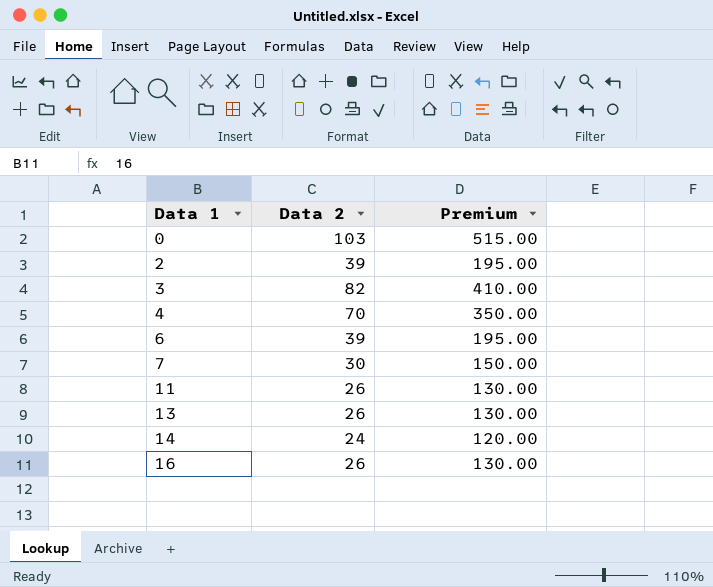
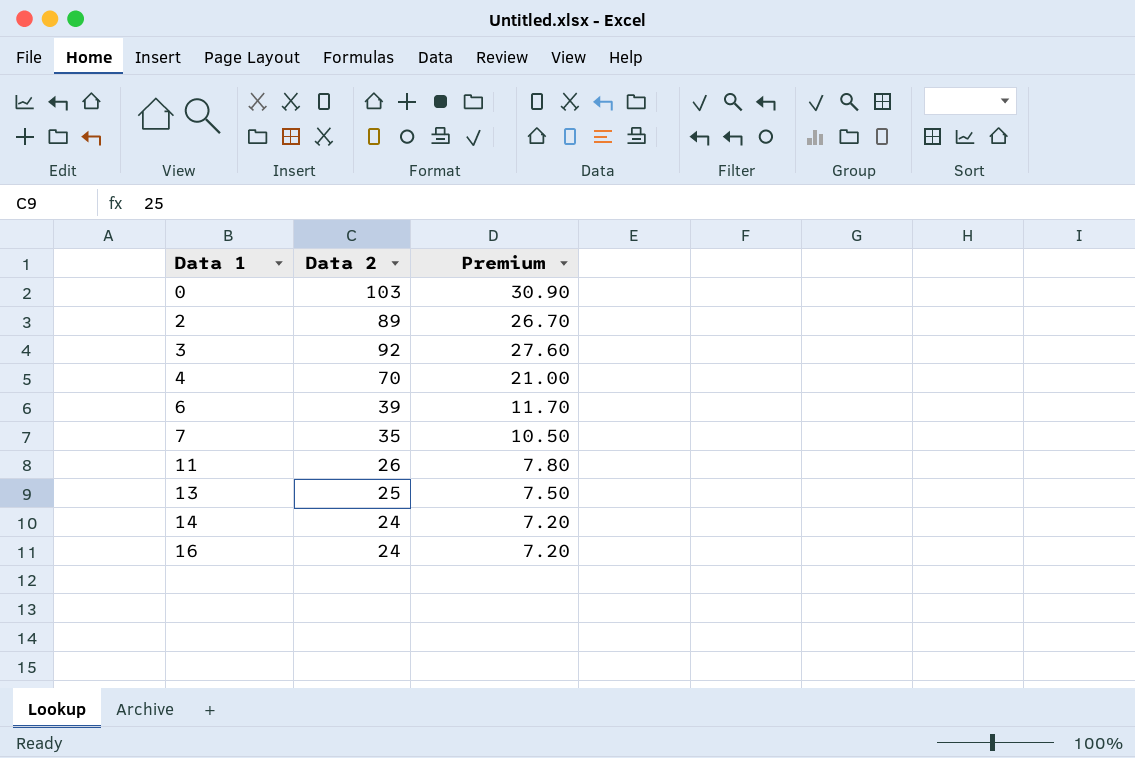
column Premium | formula: [Data 2] * 5 -> [Data 2] * 0.3
2 | Data 2: 39 -> 89
3 | Data 2: 82 -> 92
7 | Data 2: 30 -> 35
13 | Data 2: 26 -> 25
16 | Data 2: 26 -> 24

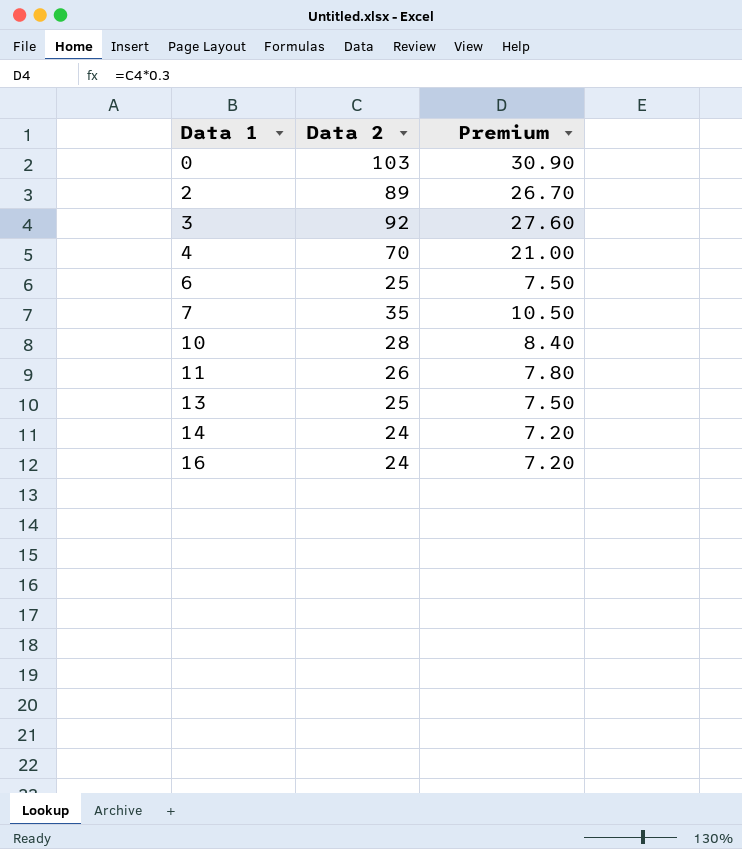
6 | Data 2: 39 -> 25
6 | Premium: 11.70 -> 7.50
row 10: none -> 28 | 8.40

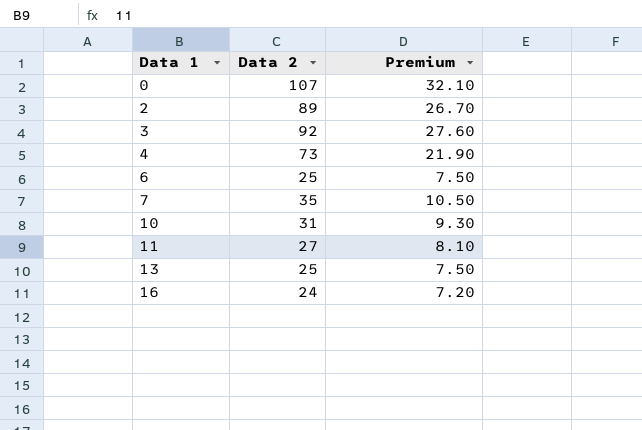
row 14: 24 | 7.20 -> none
0 | Data 2: 103 -> 107
0 | Premium: 30.90 -> 32.10
4 | Data 2: 70 -> 73
4 | Premium: 21.00 -> 21.90
10 | Data 2: 28 -> 31
10 | Premium: 8.40 -> 9.30
11 | Data 2: 26 -> 27
11 | Premium: 7.80 -> 8.10

